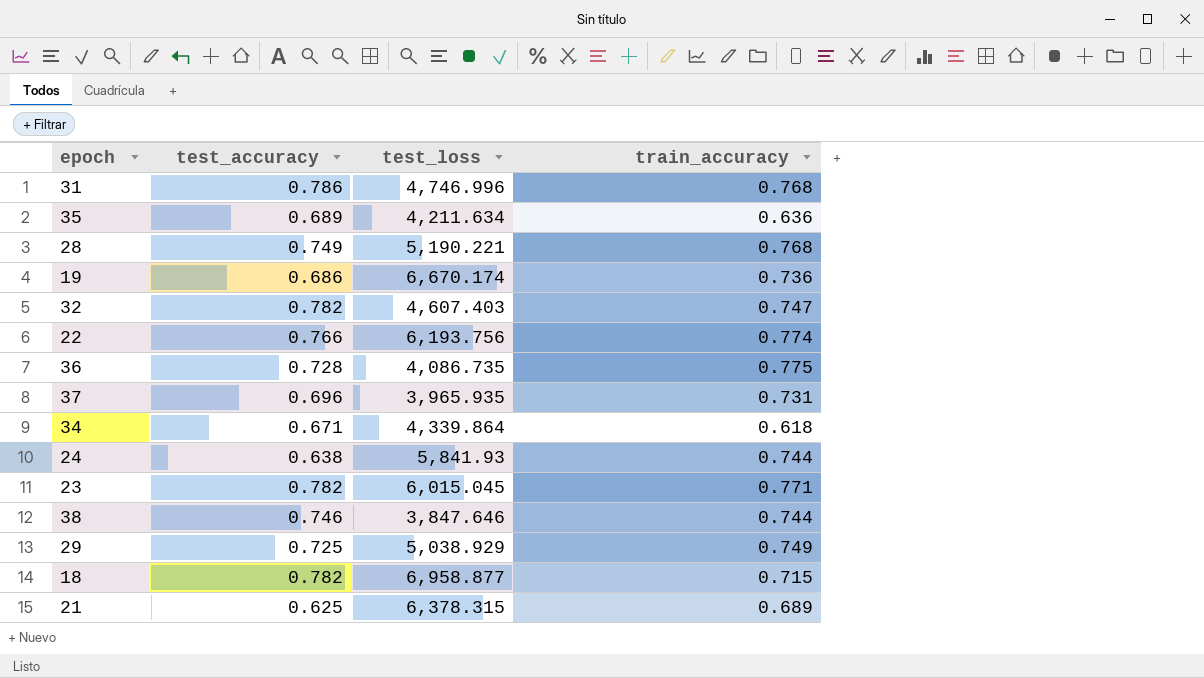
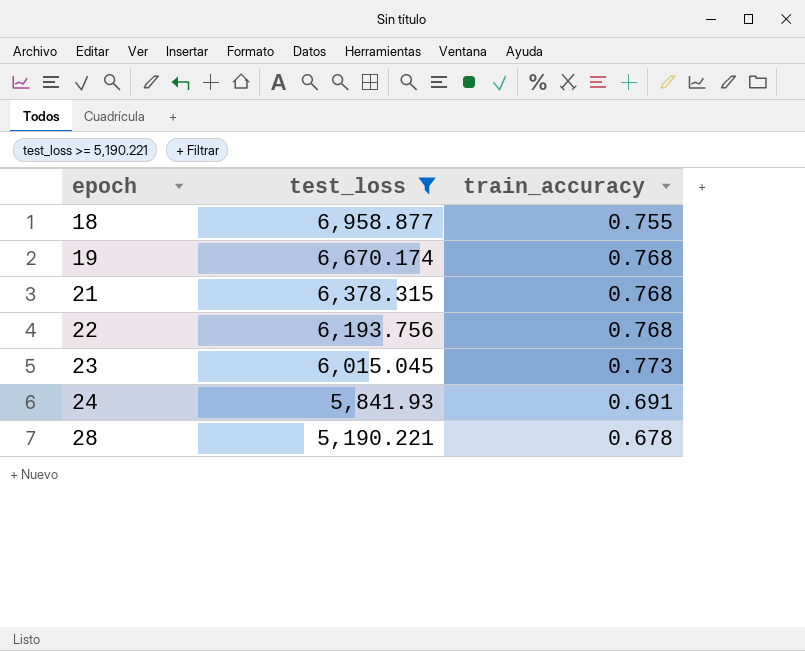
filter: none -> test_loss >= 5,190.221
row order: none -> epoch ascending
column test_accuracy | position: 2 -> none
18 | train_accuracy: 0.715 -> 0.755
19 | train_accuracy: 0.736 -> 0.768
21 | train_accuracy: 0.689 -> 0.768
22 | train_accuracy: 0.774 -> 0.768
23 | train_accuracy: 0.771 -> 0.773
24 | train_accuracy: 0.744 -> 0.691
28 | train_accuracy: 0.768 -> 0.678

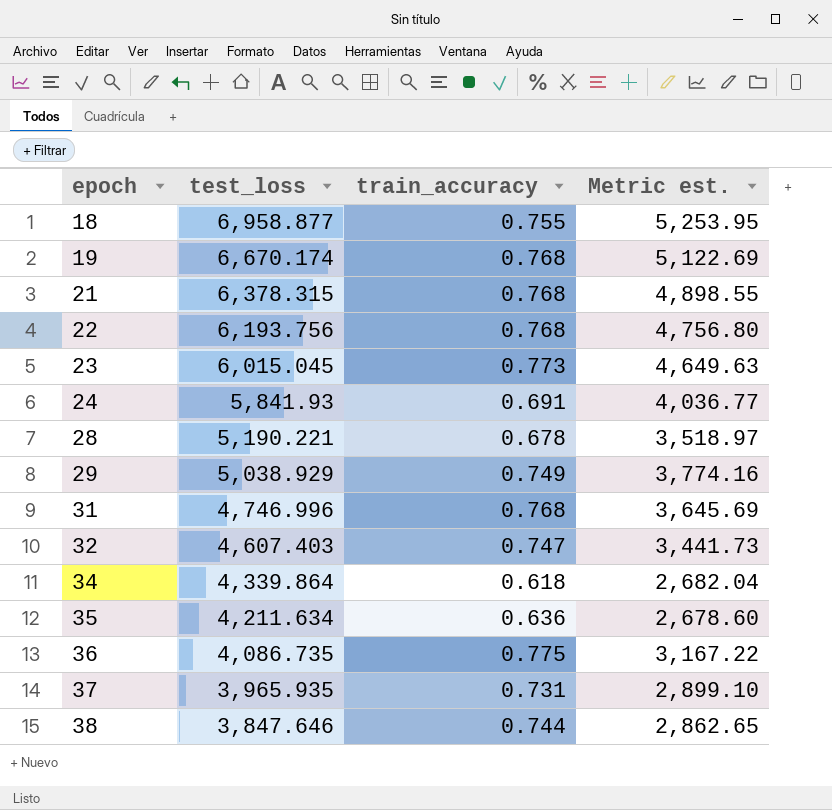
filter: test_loss >= 5,190.221 -> none
column Metric est. | formula: none -> [test_loss] * [train_accuracy]

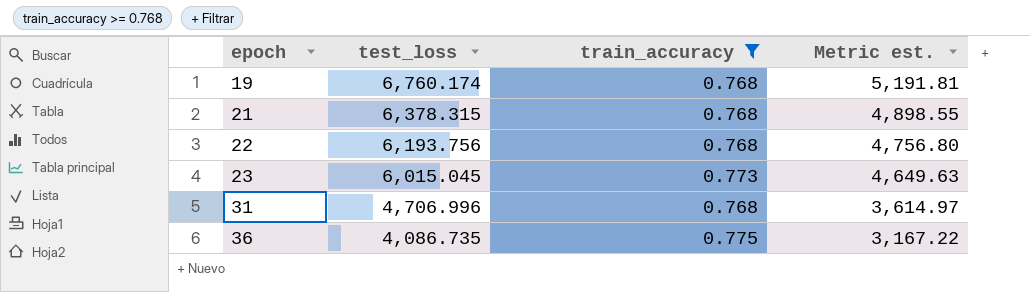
filter: none -> train_accuracy >= 0.768
19 | test_loss: 6,670.174 -> 6,760.174
19 | Metric est.: 5,122.69 -> 5,191.81
31 | test_loss: 4,746.996 -> 4,706.996
31 | Metric est.: 3,645.69 -> 3,614.97

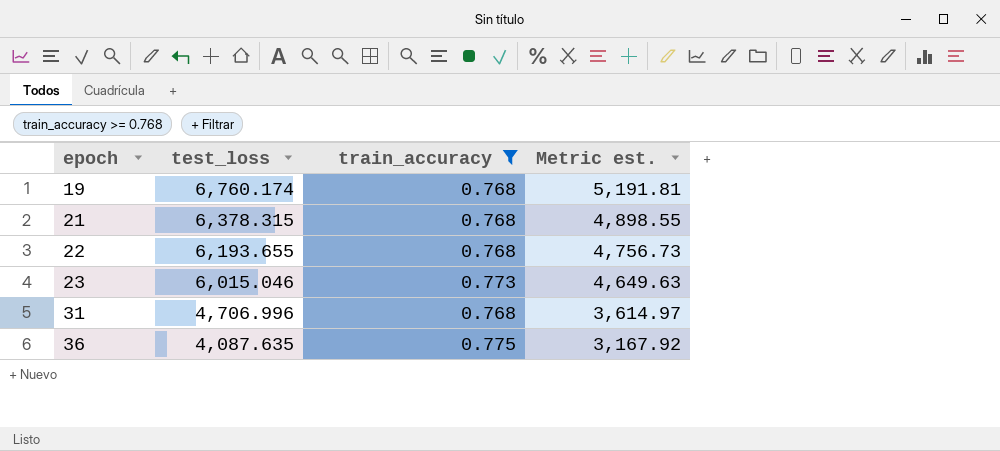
22 | test_loss: 6,193.756 -> 6,193.655
22 | Metric est.: 4,756.80 -> 4,756.73
23 | test_loss: 6,015.045 -> 6,015.046
36 | test_loss: 4,086.735 -> 4,087.635
36 | Metric est.: 3,167.22 -> 3,167.92

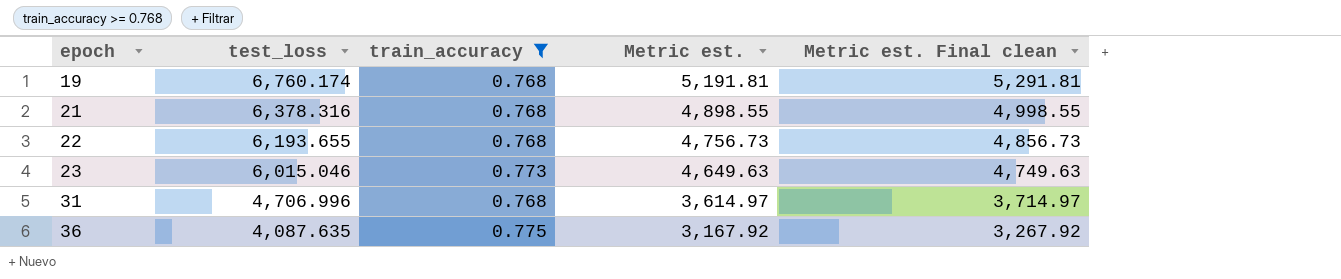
column Metric est. Final clean | formula: none -> [Metric est.] + 100
21 | test_loss: 6,378.315 -> 6,378.316

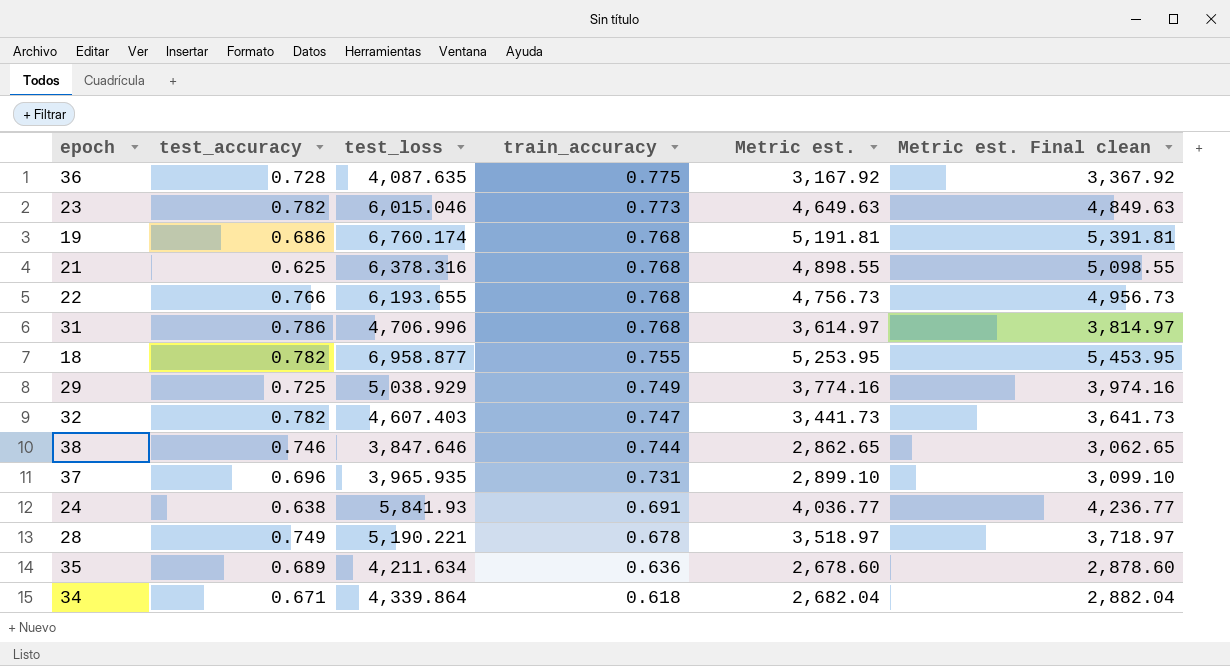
filter: train_accuracy >= 0.768 -> none
row order: epoch ascending -> train_accuracy descending
column test_accuracy | position: none -> 2
column Metric est. Final clean | formula: [Metric est.] + 100 -> [Metric est.] + 200

